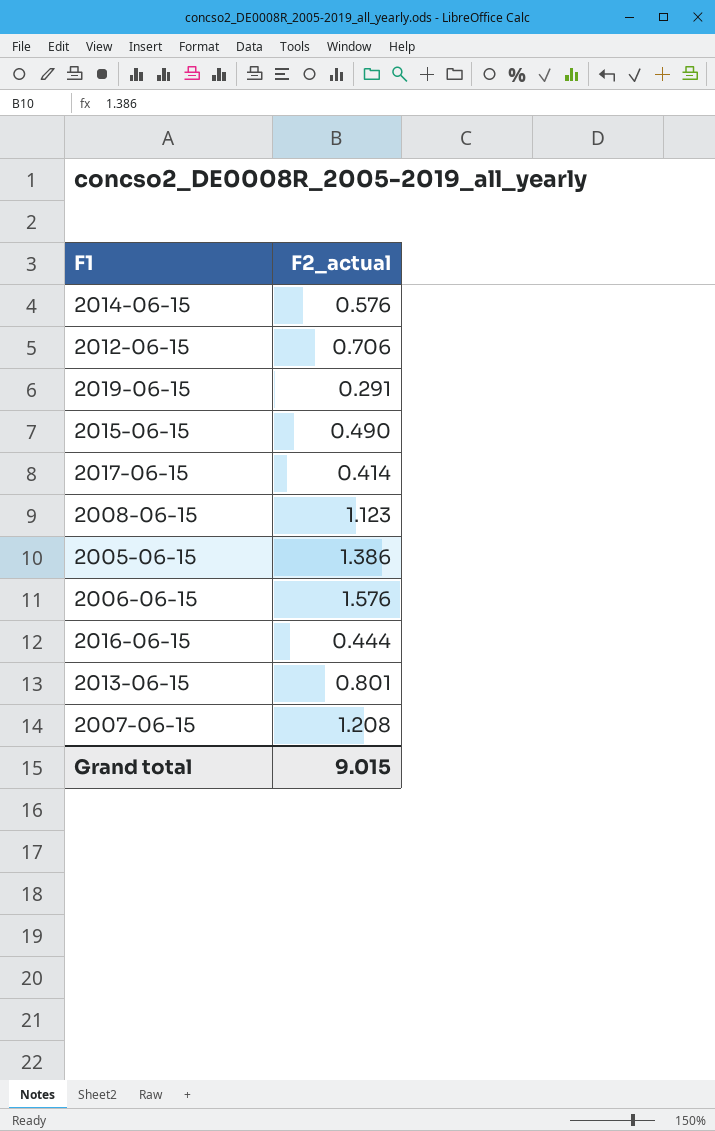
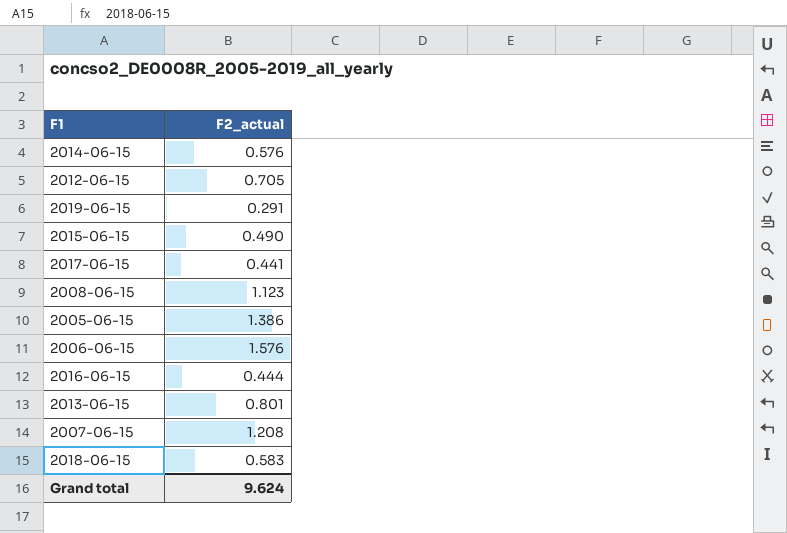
2012-06-15 | F2_actual: 0.706 -> 0.705
2017-06-15 | F2_actual: 0.414 -> 0.441
row 2018-06-15: none -> 0.583
Grand total | F2_actual: 9.015 -> 9.624

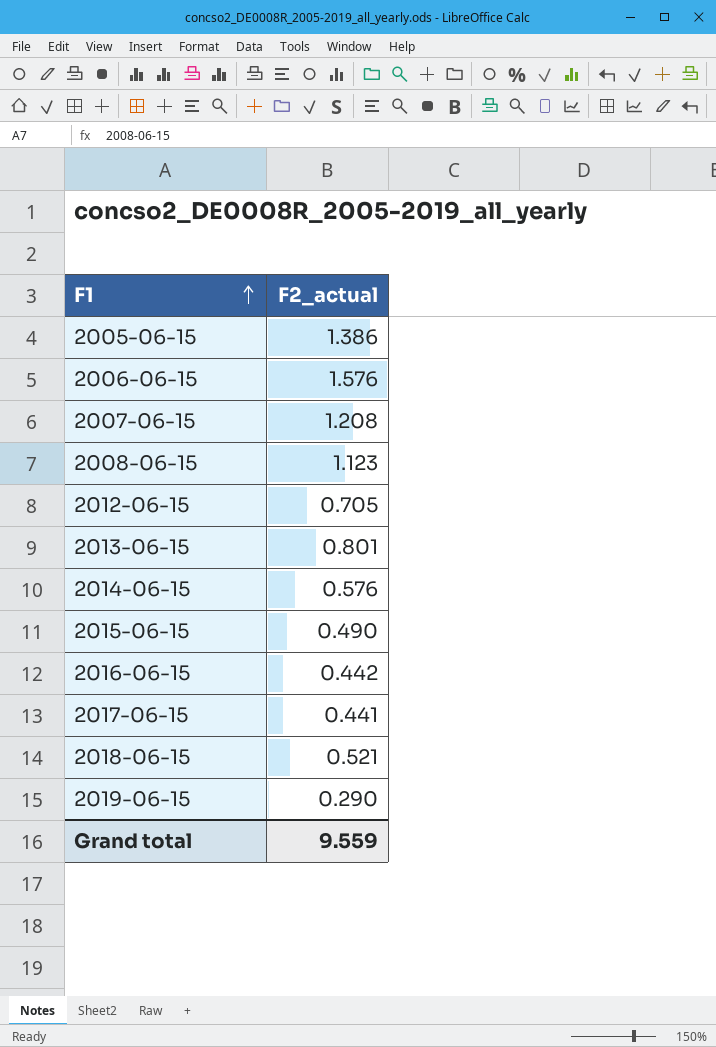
row order: none -> F1 ascending
2016-06-15 | F2_actual: 0.444 -> 0.442
2018-06-15 | F2_actual: 0.583 -> 0.521
2019-06-15 | F2_actual: 0.291 -> 0.290
Grand total | F2_actual: 9.624 -> 9.559

